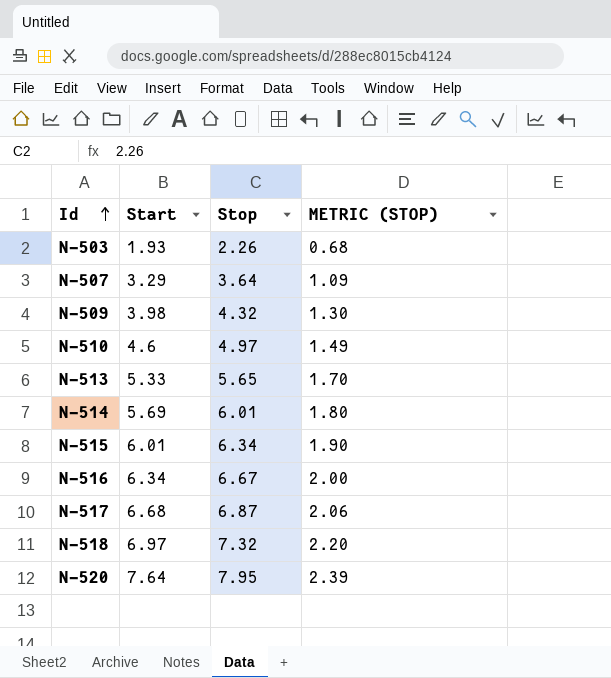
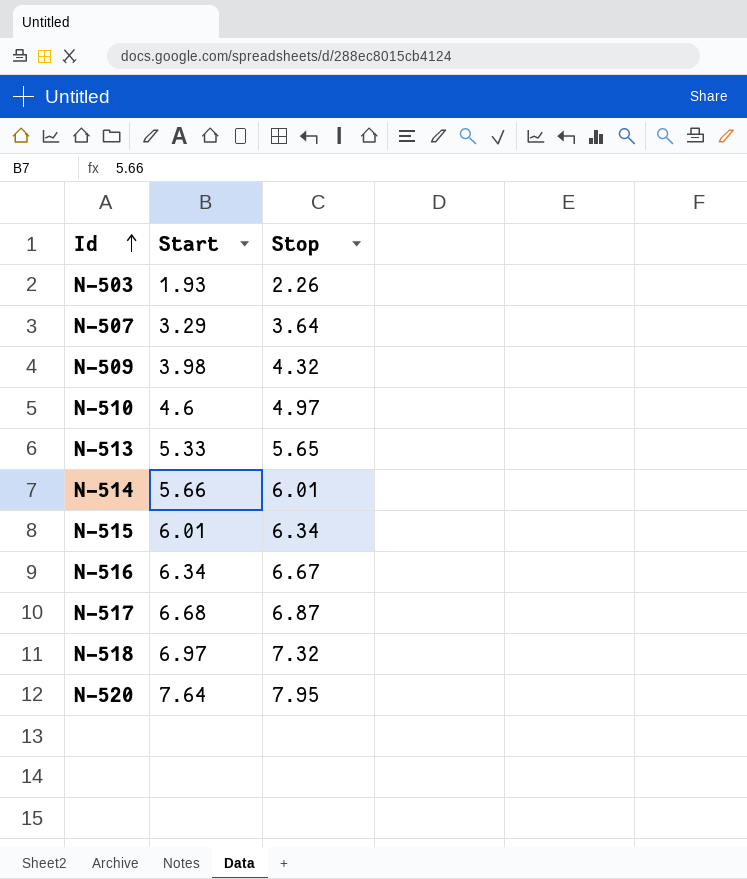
column METRIC (STOP) | formula: [Stop] * 0.3 -> none
N-514 | Start: 5.69 -> 5.66

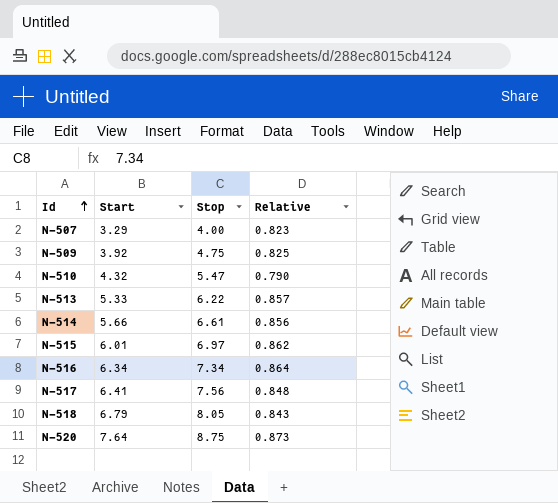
column Relative | formula: none -> [Start] / [Stop]
row N-503: 1.93 | 2.26 -> none
N-507 | Stop: 3.64 -> 4.00
N-509 | Start: 3.98 -> 3.92
N-509 | Stop: 4.32 -> 4.75
N-510 | Start: 4.6 -> 4.32
N-510 | Stop: 4.97 -> 5.47
N-513 | Stop: 5.65 -> 6.22
N-514 | Stop: 6.01 -> 6.61
N-515 | Stop: 6.34 -> 6.97
N-516 | Stop: 6.67 -> 7.34
N-517 | Start: 6.68 -> 6.41
N-517 | Stop: 6.87 -> 7.56
N-518 | Start: 6.97 -> 6.79
N-518 | Stop: 7.32 -> 8.05
N-520 | Stop: 7.95 -> 8.75

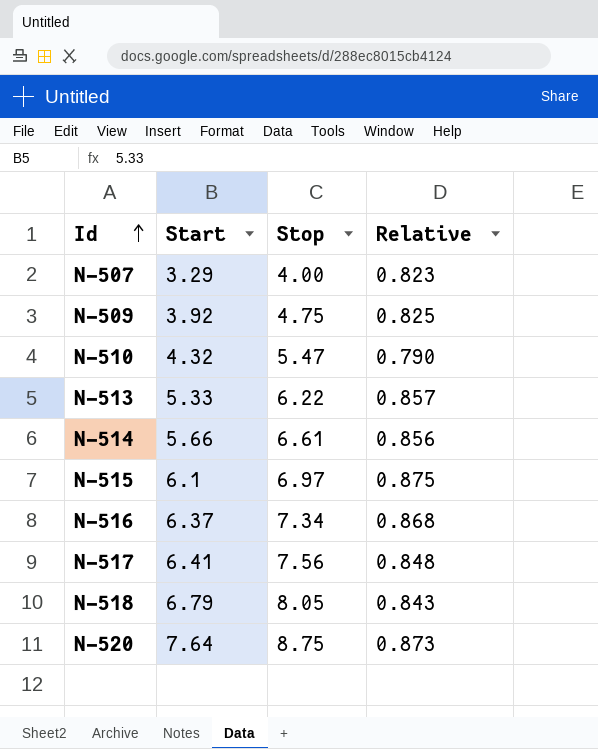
N-515 | Start: 6.01 -> 6.1
N-515 | Relative: 0.862 -> 0.875
N-516 | Start: 6.34 -> 6.37
N-516 | Relative: 0.864 -> 0.868

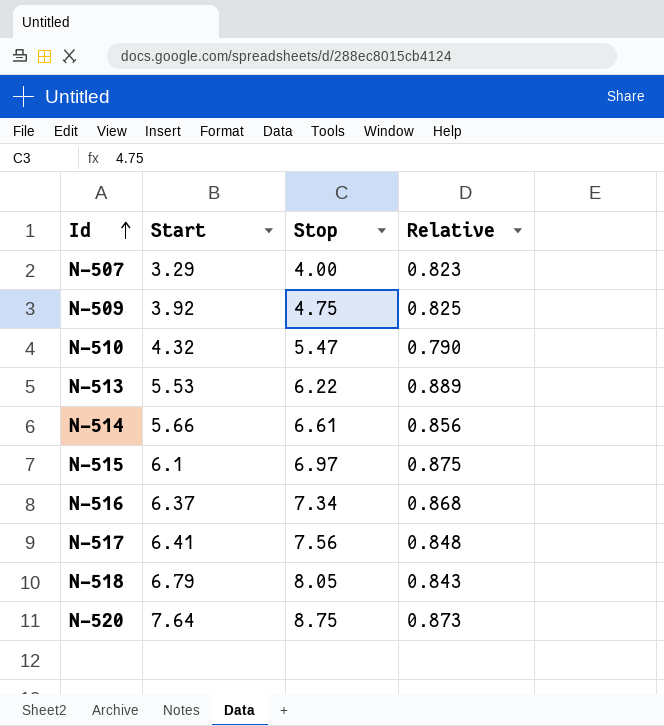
N-513 | Start: 5.33 -> 5.53
N-513 | Relative: 0.857 -> 0.889

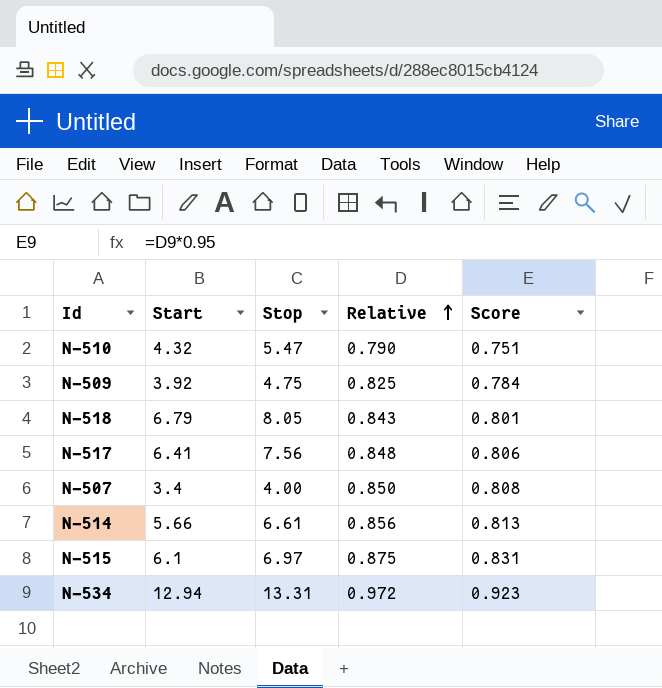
row order: Id ascending -> Relative ascending
column Score | formula: none -> [Relative] * 0.95
row N-513: 5.53 | 6.22 | 0.889 -> none
row N-516: 6.37 | 7.34 | 0.868 -> none
row N-520: 7.64 | 8.75 | 0.873 -> none
N-507 | Start: 3.29 -> 3.4
N-507 | Relative: 0.823 -> 0.850
row N-534: none -> 12.94 | 13.31 | 0.972 | 0.923

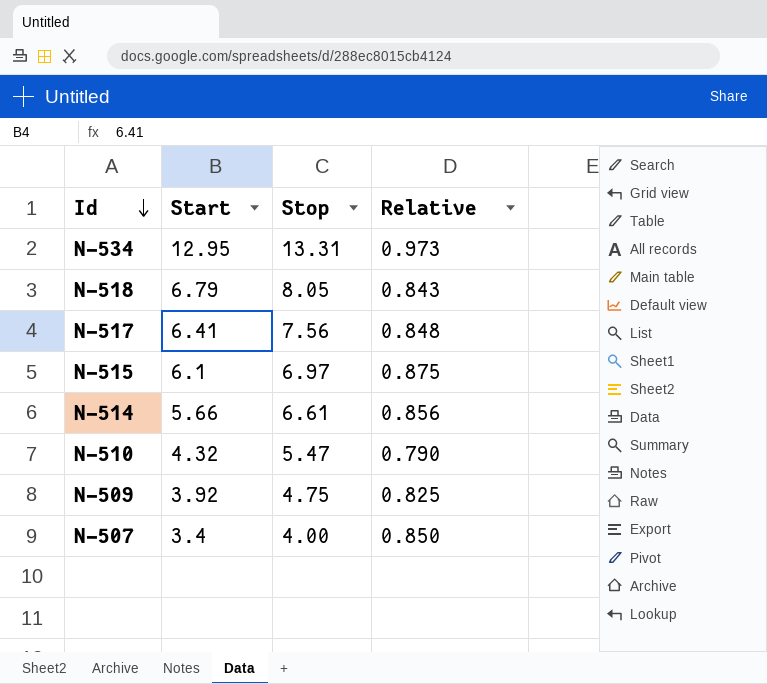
row order: Relative ascending -> Id descending
column Score | formula: [Relative] * 0.95 -> none
N-534 | Start: 12.94 -> 12.95
N-534 | Relative: 0.972 -> 0.973

